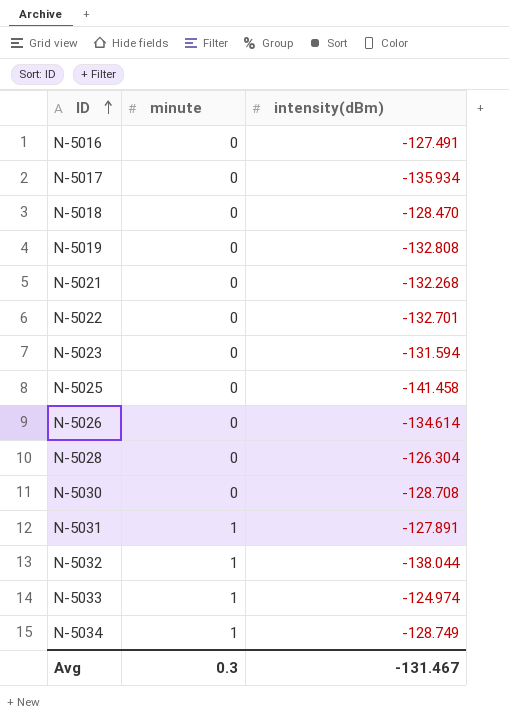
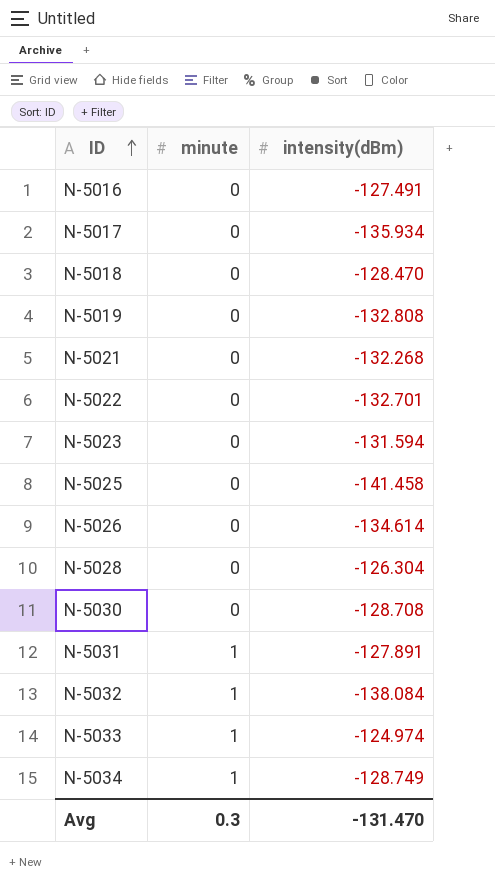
N-5032 | intensity(dBm): -138.044 -> -138.084
Avg | intensity(dBm): -131.467 -> -131.470

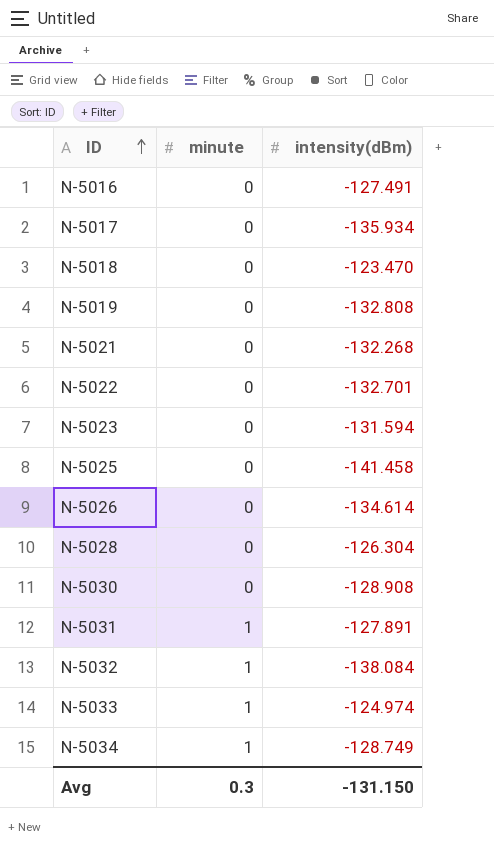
N-5018 | intensity(dBm): -128.470 -> -123.470
N-5030 | intensity(dBm): -128.708 -> -128.908
Avg | intensity(dBm): -131.470 -> -131.150

